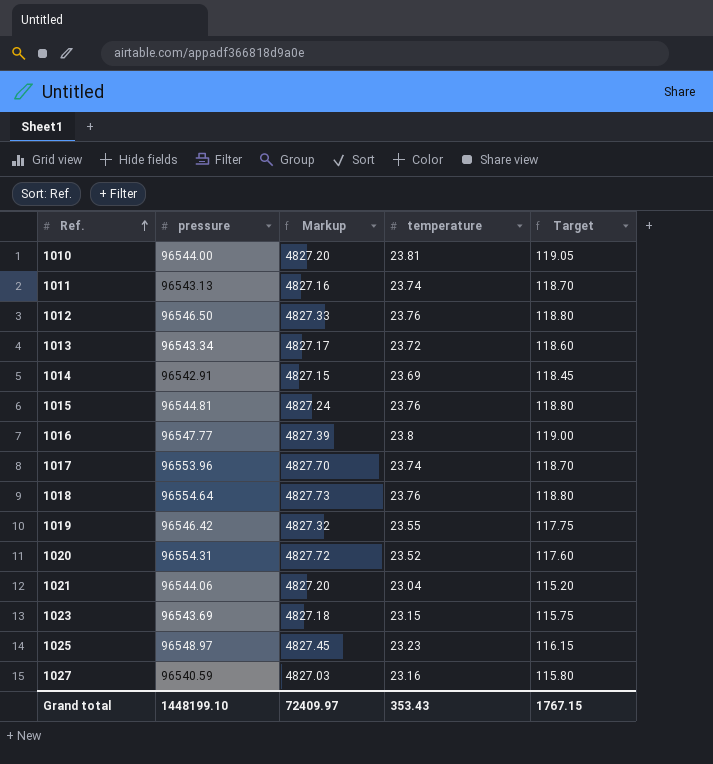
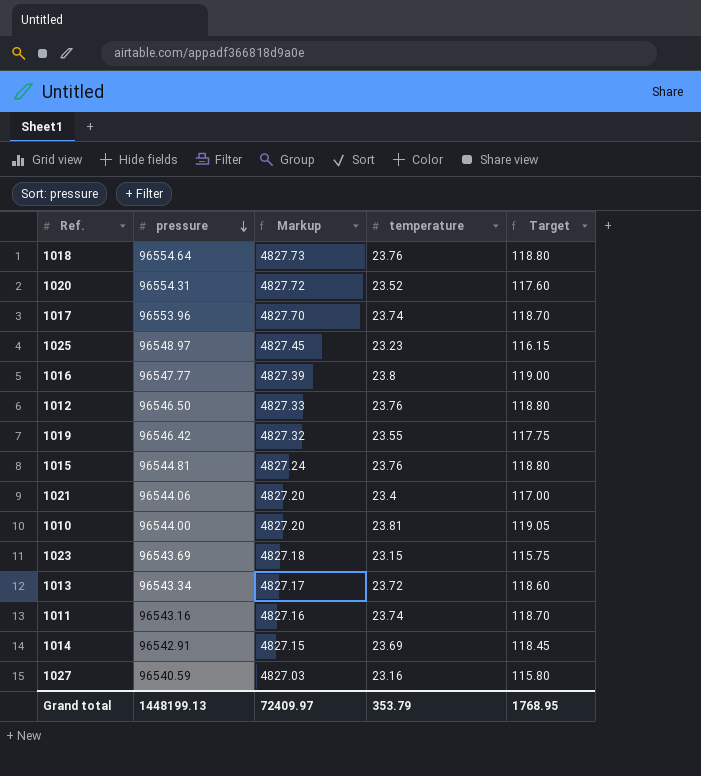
row order: Ref. ascending -> pressure descending
1021 | temperature: 23.04 -> 23.4
1021 | Target: 115.20 -> 117.00
1011 | pressure: 96543.13 -> 96543.16
Grand total | pressure: 1448199.10 -> 1448199.13
Grand total | temperature: 353.43 -> 353.79
Grand total | Target: 1767.15 -> 1768.95

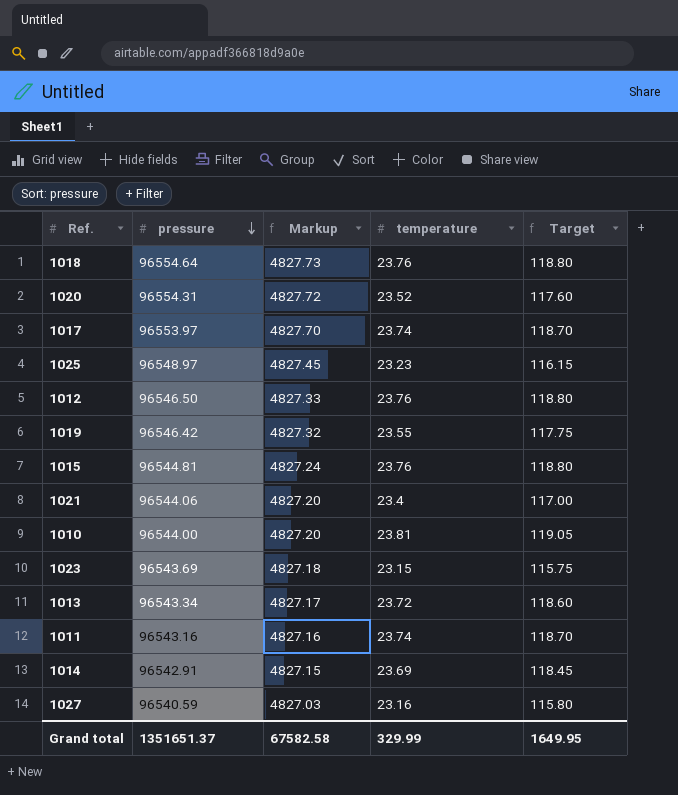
row 1016: 96547.77 | 4827.39 | 23.8 | 119.00 -> none
1017 | pressure: 96553.96 -> 96553.97
Grand total | pressure: 1448199.13 -> 1351651.37
Grand total | Markup: 72409.97 -> 67582.58
Grand total | temperature: 353.79 -> 329.99
Grand total | Target: 1768.95 -> 1649.95

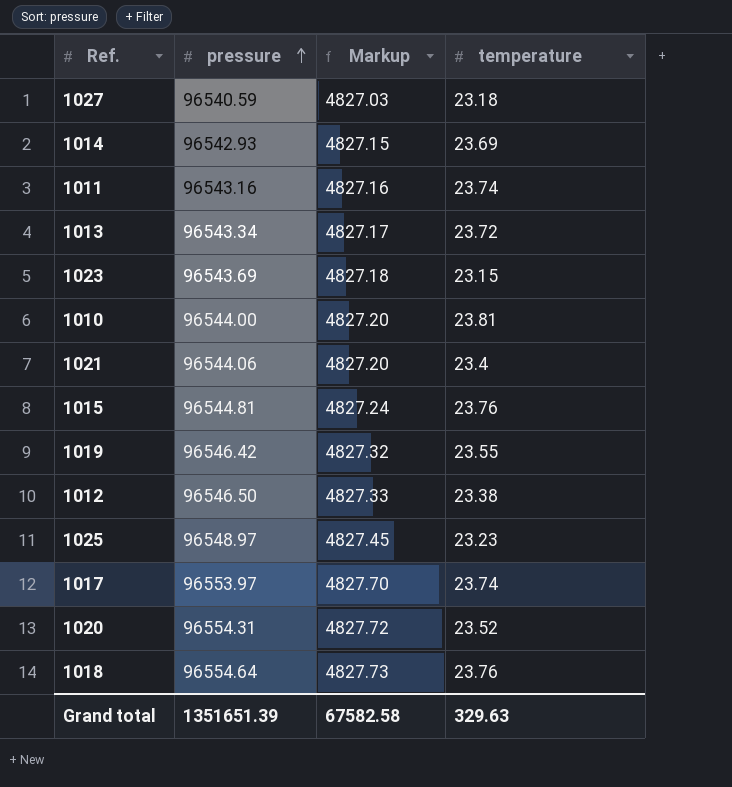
row order: pressure descending -> pressure ascending
column Target | formula: [temperature] * 5 -> none
1027 | temperature: 23.16 -> 23.18
1014 | pressure: 96542.91 -> 96542.93
1012 | temperature: 23.76 -> 23.38
Grand total | pressure: 1351651.37 -> 1351651.39
Grand total | temperature: 329.99 -> 329.63

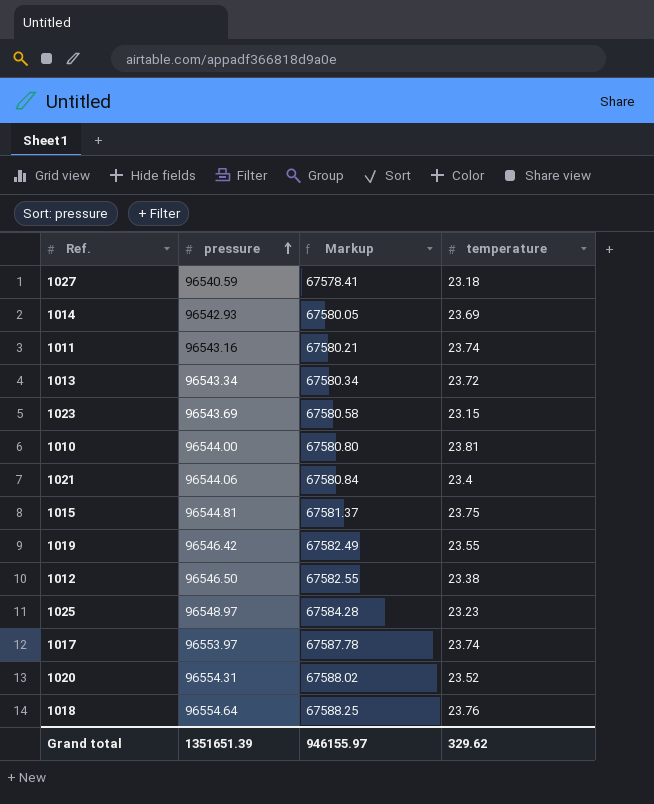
column Markup | formula: [pressure] * 0.05 -> [pressure] * 0.7
1015 | temperature: 23.76 -> 23.75
Grand total | Markup: 67582.58 -> 946155.97
Grand total | temperature: 329.63 -> 329.62

